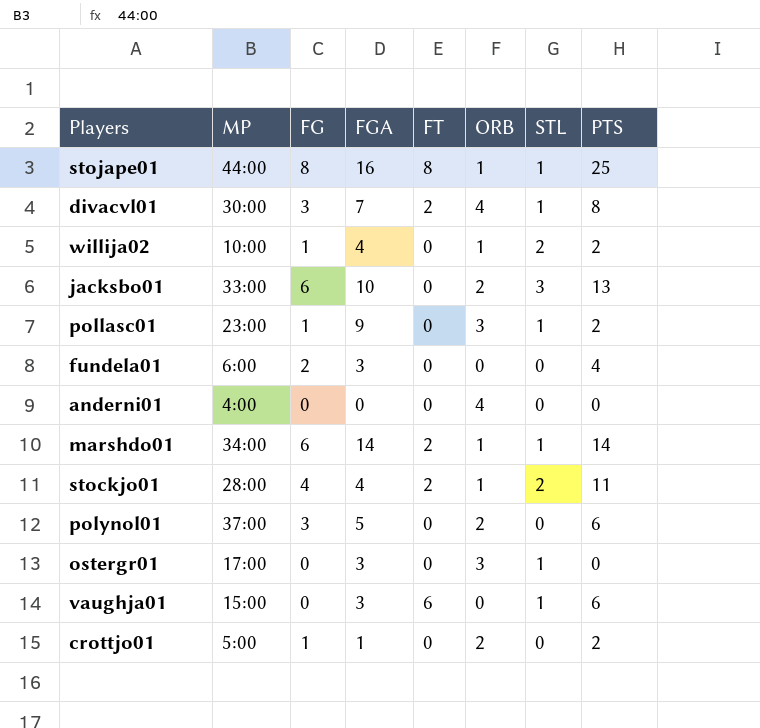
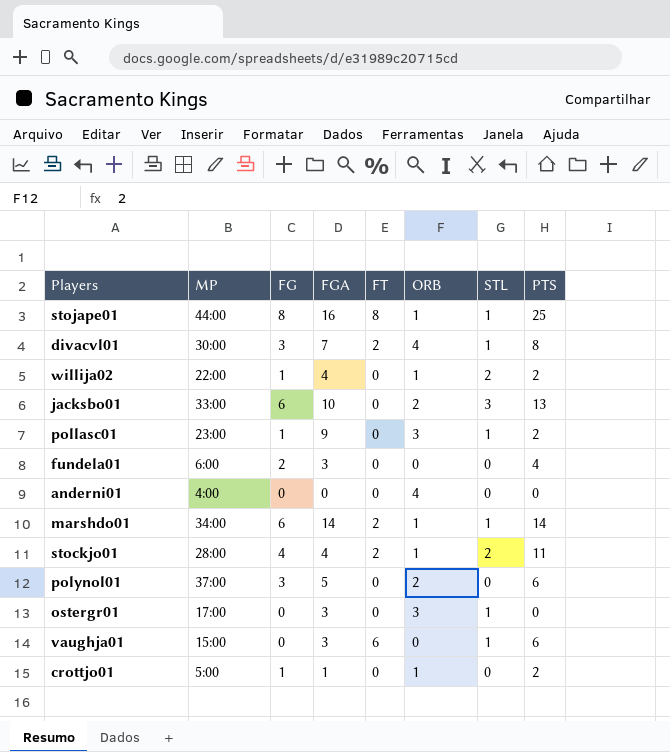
willija02 | MP: 10:00 -> 22:00
crottjo01 | ORB: 2 -> 1

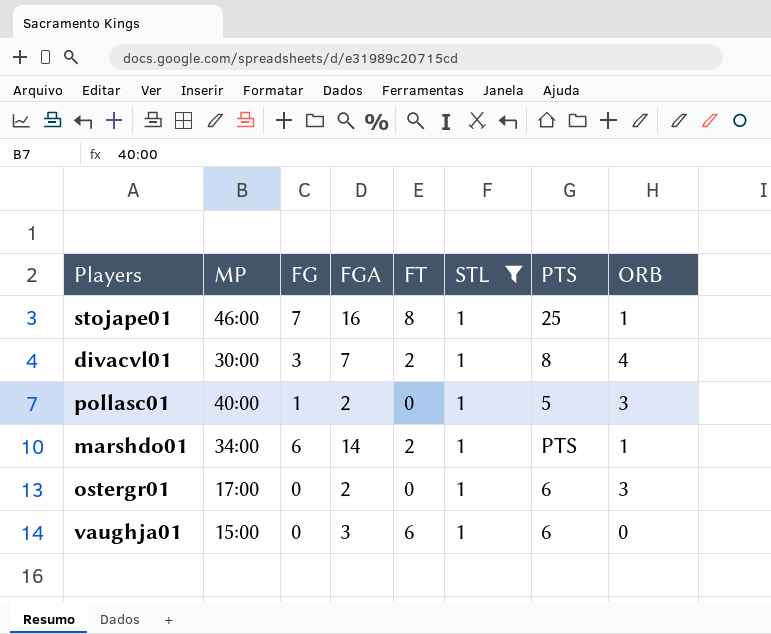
filter: none -> STL = 1
column ORB | position: 6 -> 8
stojape01 | MP: 44:00 -> 46:00
stojape01 | FG: 8 -> 7
pollasc01 | MP: 23:00 -> 40:00
pollasc01 | FGA: 9 -> 2
pollasc01 | PTS: 2 -> 5
marshdo01 | PTS: 14 -> PTS
ostergr01 | FGA: 3 -> 2
ostergr01 | PTS: 0 -> 6

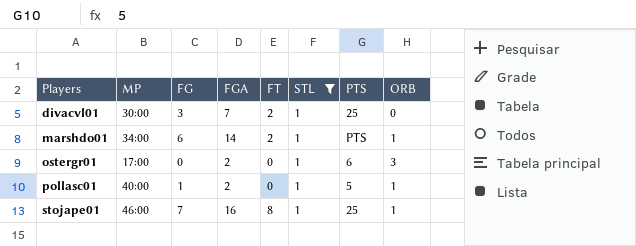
row order: none -> Players ascending
row vaughja01: 15:00 | 0 | 3 | 6 | 1 | 6 | 0 -> none
divacvl01 | PTS: 8 -> 25
divacvl01 | ORB: 4 -> 0
pollasc01 | ORB: 3 -> 1

